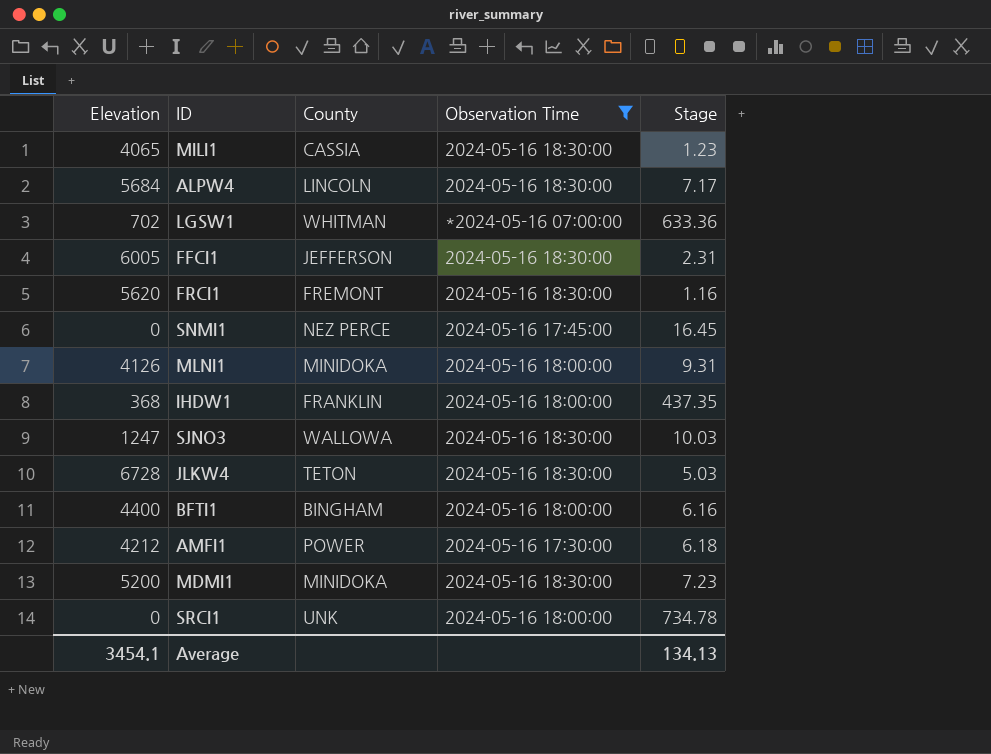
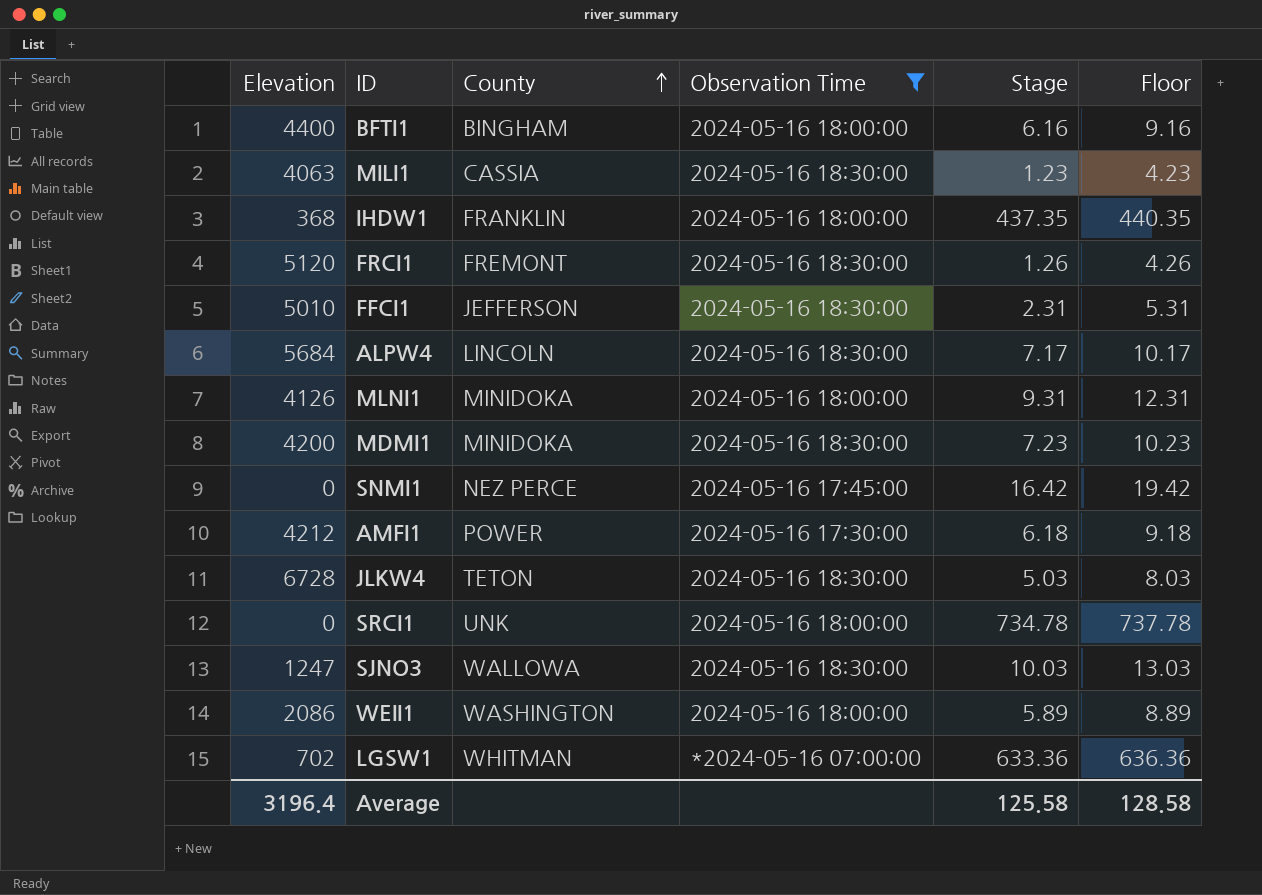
row order: none -> County ascending
column Floor | formula: none -> [Stage] + 3
MILI1 | Elevation: 4065 -> 4063
FRCI1 | Elevation: 5620 -> 5120
FRCI1 | Stage: 1.16 -> 1.26
FFCI1 | Elevation: 6005 -> 5010
MDMI1 | Elevation: 5200 -> 4200
SNMI1 | Stage: 16.45 -> 16.42
row WEII1: none -> 2086 | WASHINGTON | 2024-05-16 18:00:00 | 5.89 | 8.89
Average | Elevation: 3454.1 -> 3196.4
Average | Stage: 134.13 -> 125.58

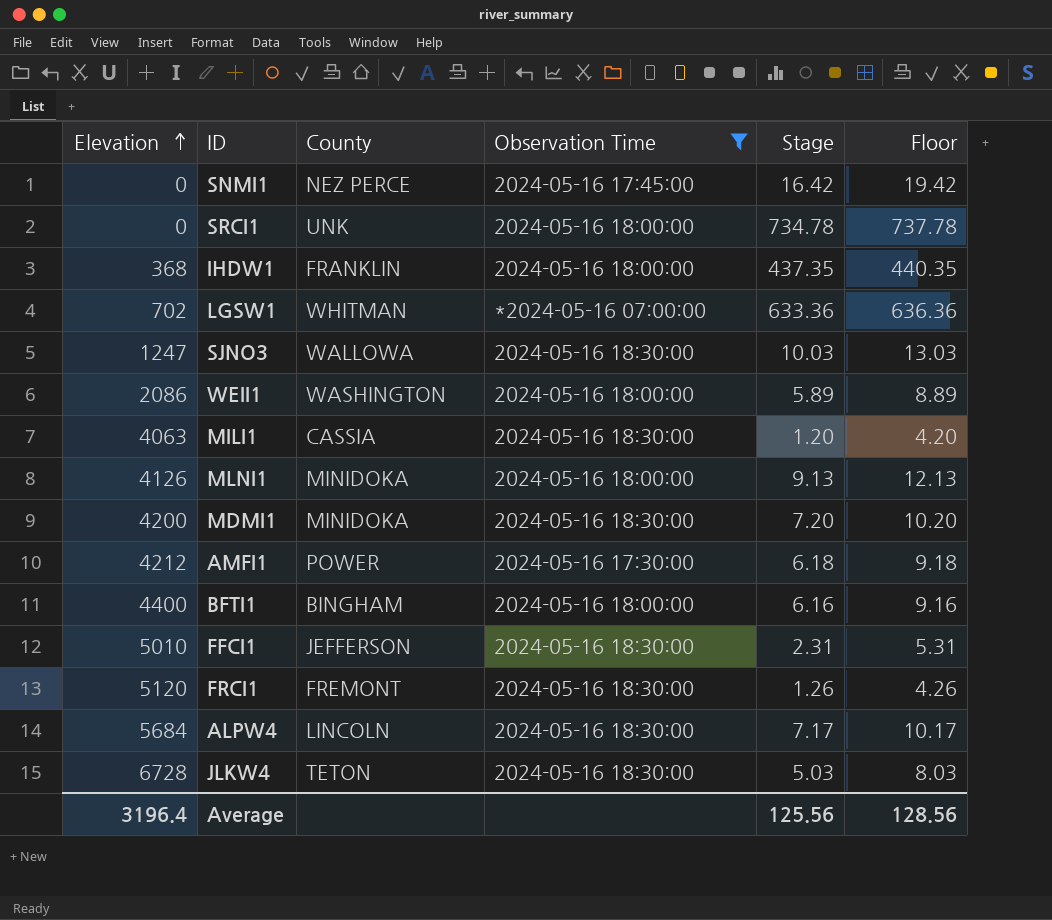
row order: County ascending -> Elevation ascending
MILI1 | Stage: 1.23 -> 1.20
MILI1 | Floor: 4.23 -> 4.20
MLNI1 | Stage: 9.31 -> 9.13
MLNI1 | Floor: 12.31 -> 12.13
MDMI1 | Stage: 7.23 -> 7.20
MDMI1 | Floor: 10.23 -> 10.20
Average | Stage: 125.58 -> 125.56
Average | Floor: 128.58 -> 128.56

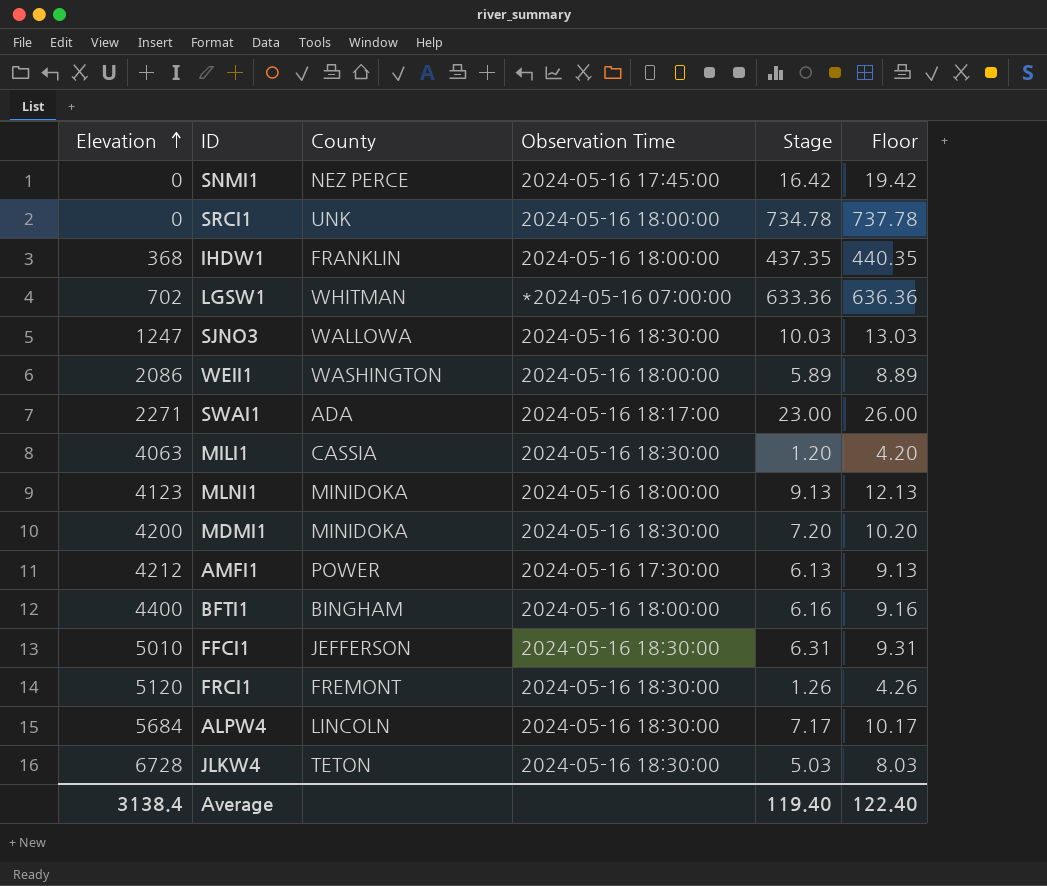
filter: Observation Time != 2024-05-16 18:17:00 -> none
MLNI1 | Elevation: 4126 -> 4123
AMFI1 | Stage: 6.18 -> 6.13
AMFI1 | Floor: 9.18 -> 9.13
FFCI1 | Stage: 2.31 -> 6.31
FFCI1 | Floor: 5.31 -> 9.31
Average | Elevation: 3196.4 -> 3138.4
Average | Stage: 125.56 -> 119.40
Average | Floor: 128.56 -> 122.40

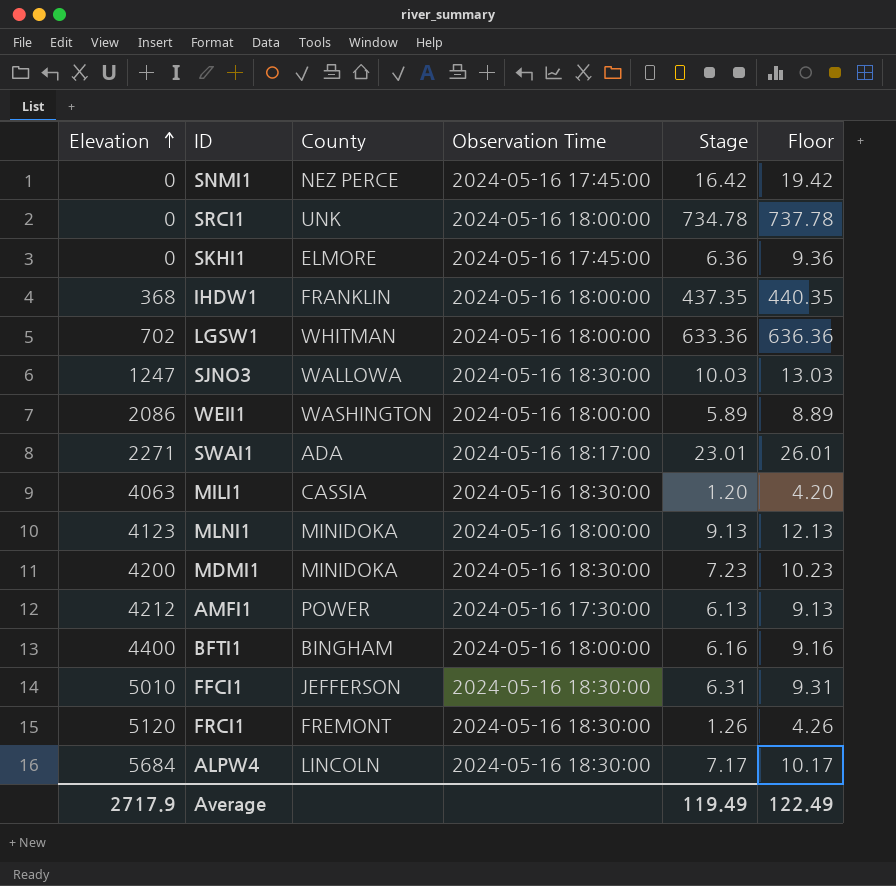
row JLKW4: 6728 | TETON | 2024-05-16 18:30:00 | 5.03 | 8.03 -> none
row SKHI1: none -> 0 | ELMORE | 2024-05-16 17:45:00 | 6.36 | 9.36
LGSW1 | Observation Time: *2024-05-16 07:00:00 -> 2024-05-16 18:00:00
SWAI1 | Stage: 23.00 -> 23.01
SWAI1 | Floor: 26.00 -> 26.01
MDMI1 | Stage: 7.20 -> 7.23
MDMI1 | Floor: 10.20 -> 10.23
Average | Elevation: 3138.4 -> 2717.9
Average | Stage: 119.40 -> 119.49
Average | Floor: 122.40 -> 122.49

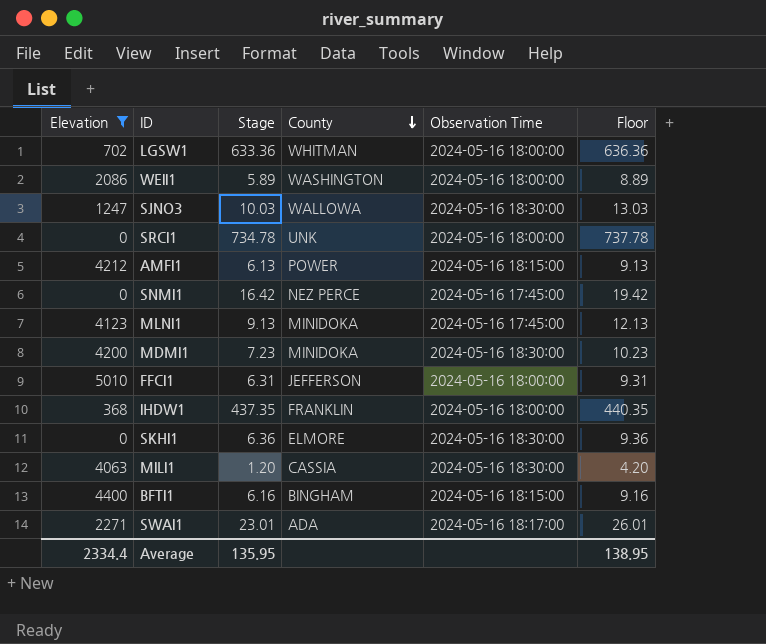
filter: none -> Elevation <= 5010
row order: Elevation ascending -> County descending
column Stage | position: 5 -> 3
AMFI1 | Observation Time: 2024-05-16 17:30:00 -> 2024-05-16 18:15:00
MLNI1 | Observation Time: 2024-05-16 18:00:00 -> 2024-05-16 17:45:00
FFCI1 | Observation Time: 2024-05-16 18:30:00 -> 2024-05-16 18:00:00
SKHI1 | Observation Time: 2024-05-16 17:45:00 -> 2024-05-16 18:30:00
BFTI1 | Observation Time: 2024-05-16 18:00:00 -> 2024-05-16 18:15:00
Average | Elevation: 2717.9 -> 2334.4
Average | Stage: 119.49 -> 135.95
Average | Floor: 122.49 -> 138.95

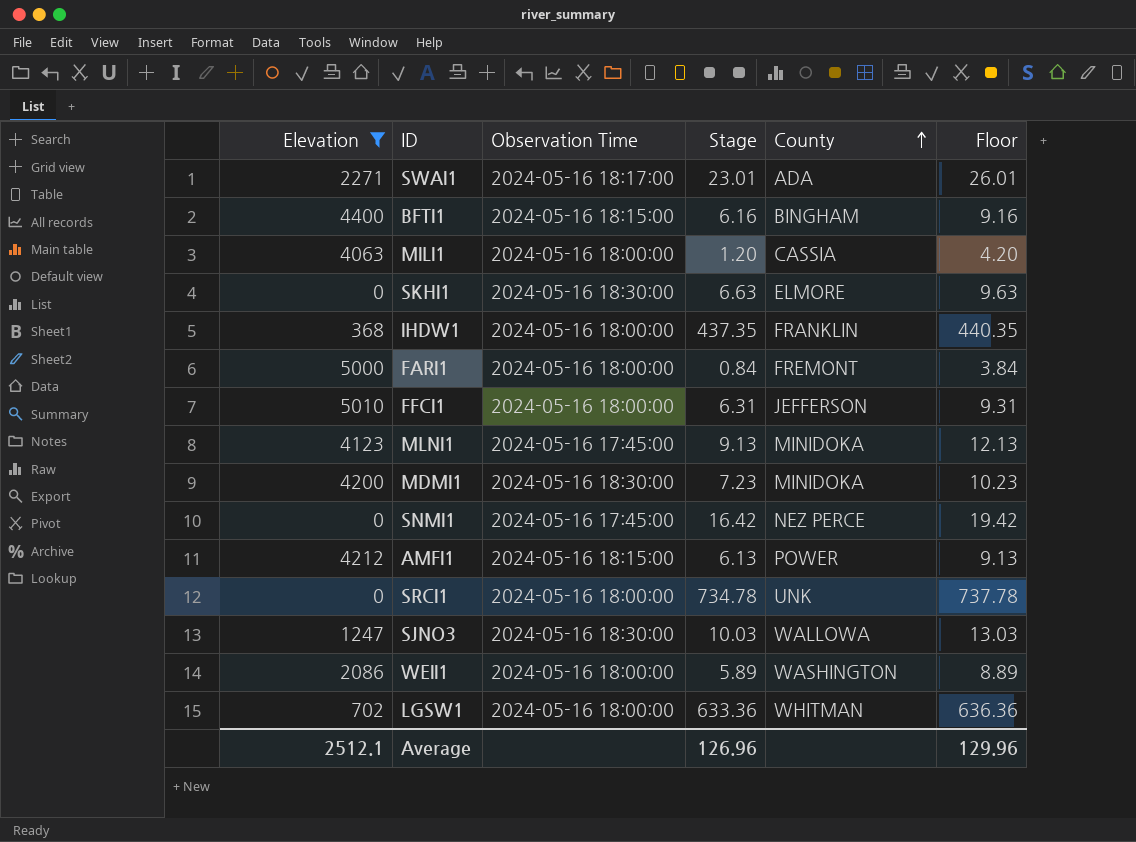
row order: County descending -> County ascending
column Observation Time | position: 5 -> 3
MILI1 | Observation Time: 2024-05-16 18:30:00 -> 2024-05-16 18:00:00
SKHI1 | Stage: 6.36 -> 6.63
SKHI1 | Floor: 9.36 -> 9.63
row FARI1: none -> 5000 | 2024-05-16 18:00:00 | 0.84 | FREMONT | 3.84
Average | Elevation: 2334.4 -> 2512.1
Average | Stage: 135.95 -> 126.96
Average | Floor: 138.95 -> 129.96

